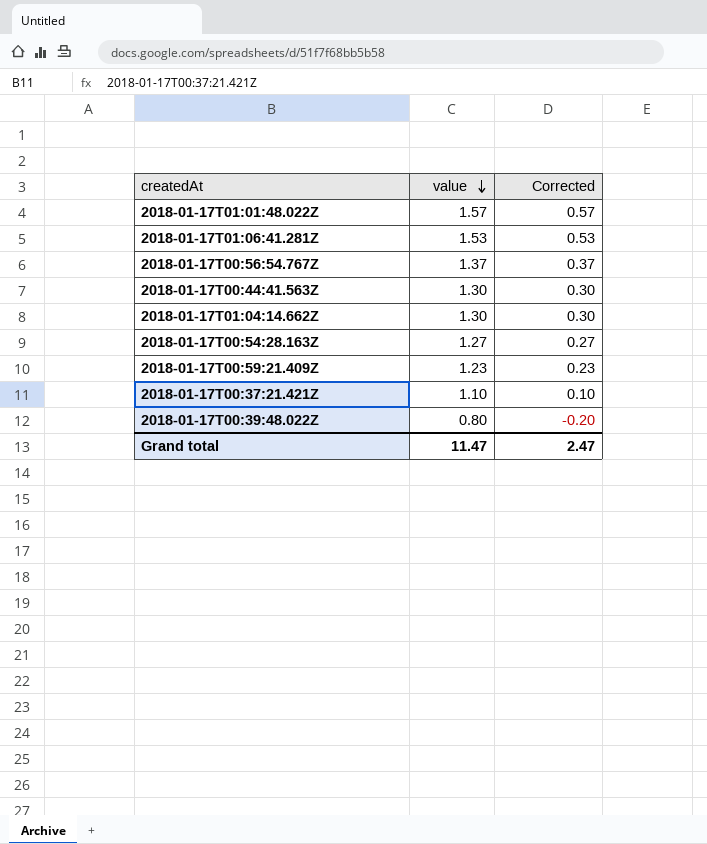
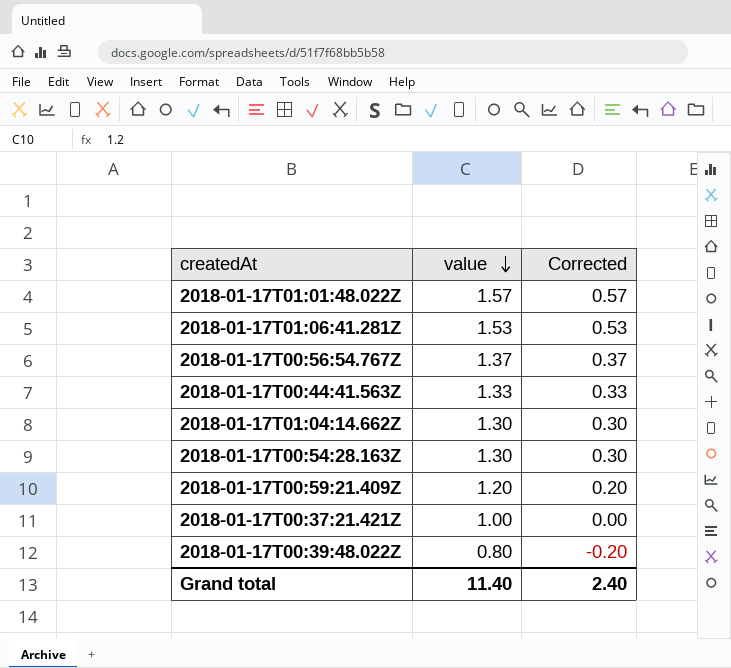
2018-01-17T00:44:41.563Z | value: 1.30 -> 1.33
2018-01-17T00:44:41.563Z | Corrected: 0.30 -> 0.33
2018-01-17T00:54:28.163Z | value: 1.27 -> 1.30
2018-01-17T00:54:28.163Z | Corrected: 0.27 -> 0.30
2018-01-17T00:59:21.409Z | value: 1.23 -> 1.20
2018-01-17T00:59:21.409Z | Corrected: 0.23 -> 0.20
2018-01-17T00:37:21.421Z | value: 1.10 -> 1.00
2018-01-17T00:37:21.421Z | Corrected: 0.10 -> 0.00
Grand total | value: 11.47 -> 11.40
Grand total | Corrected: 2.47 -> 2.40

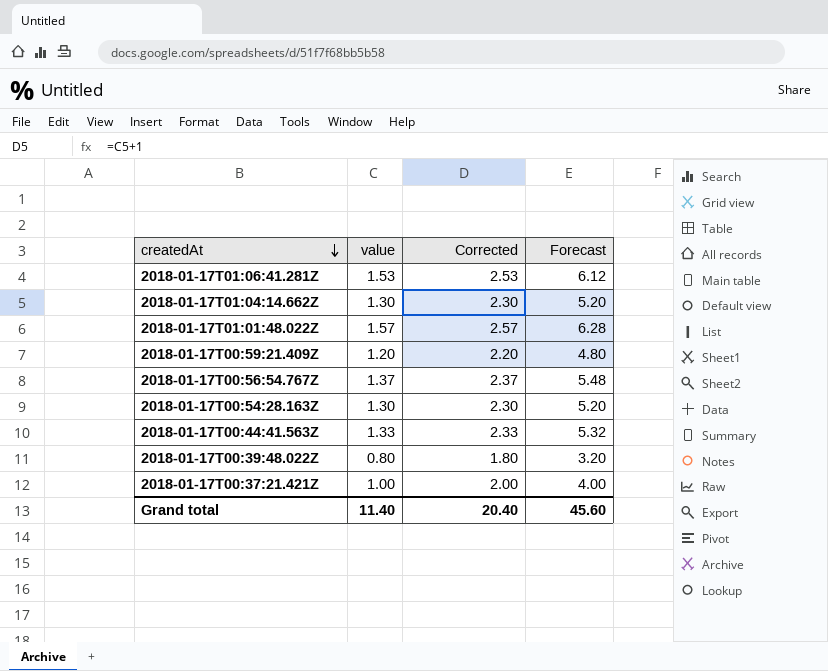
row order: value descending -> createdAt descending
column Corrected | formula: [value] - 1 -> [value] + 1
column Forecast | formula: none -> [value] * 4
Grand total | Corrected: 2.40 -> 20.40

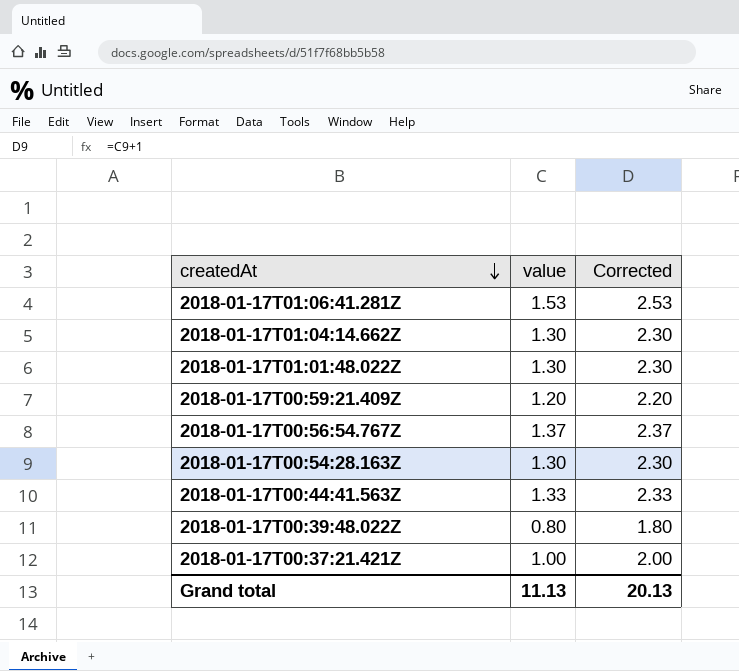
column Forecast | formula: [value] * 4 -> none
2018-01-17T01:01:48.022Z | value: 1.57 -> 1.30
2018-01-17T01:01:48.022Z | Corrected: 2.57 -> 2.30
Grand total | value: 11.40 -> 11.13
Grand total | Corrected: 20.40 -> 20.13

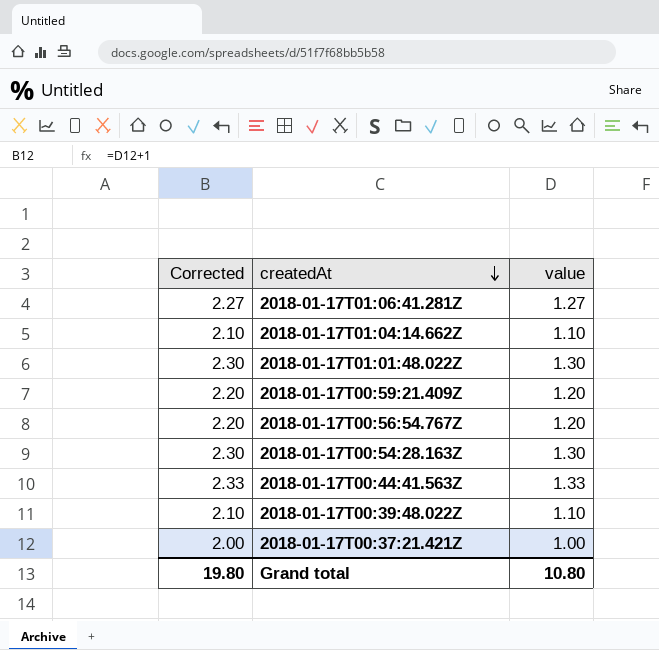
column Corrected | position: 3 -> 1
2018-01-17T01:06:41.281Z | Corrected: 2.53 -> 2.27
2018-01-17T01:06:41.281Z | value: 1.53 -> 1.27
2018-01-17T01:04:14.662Z | Corrected: 2.30 -> 2.10
2018-01-17T01:04:14.662Z | value: 1.30 -> 1.10
2018-01-17T00:56:54.767Z | Corrected: 2.37 -> 2.20
2018-01-17T00:56:54.767Z | value: 1.37 -> 1.20
2018-01-17T00:39:48.022Z | Corrected: 1.80 -> 2.10
2018-01-17T00:39:48.022Z | value: 0.80 -> 1.10
Grand total | Corrected: 20.13 -> 19.80
Grand total | value: 11.13 -> 10.80

